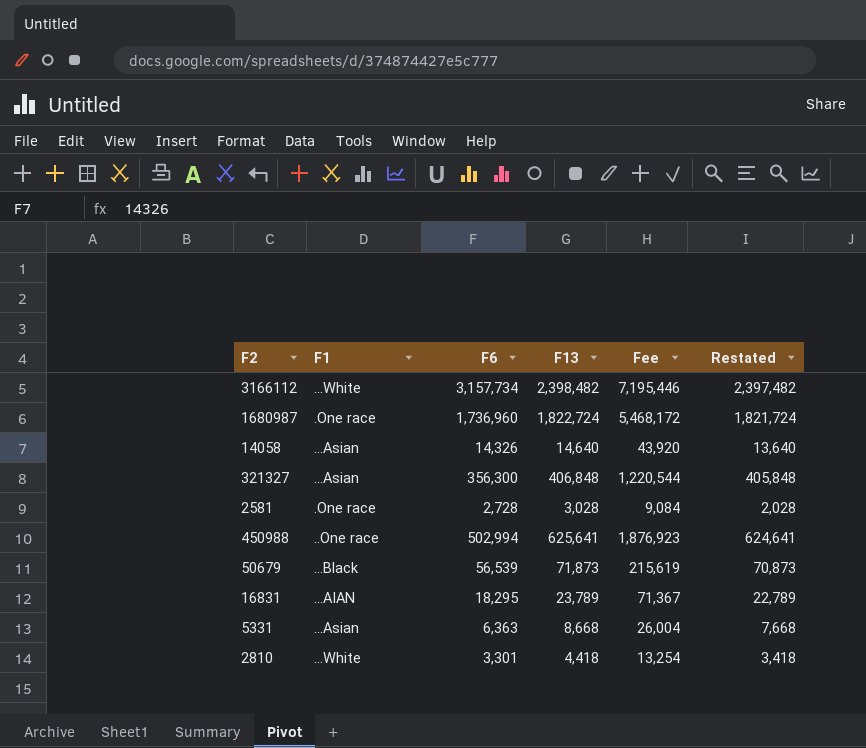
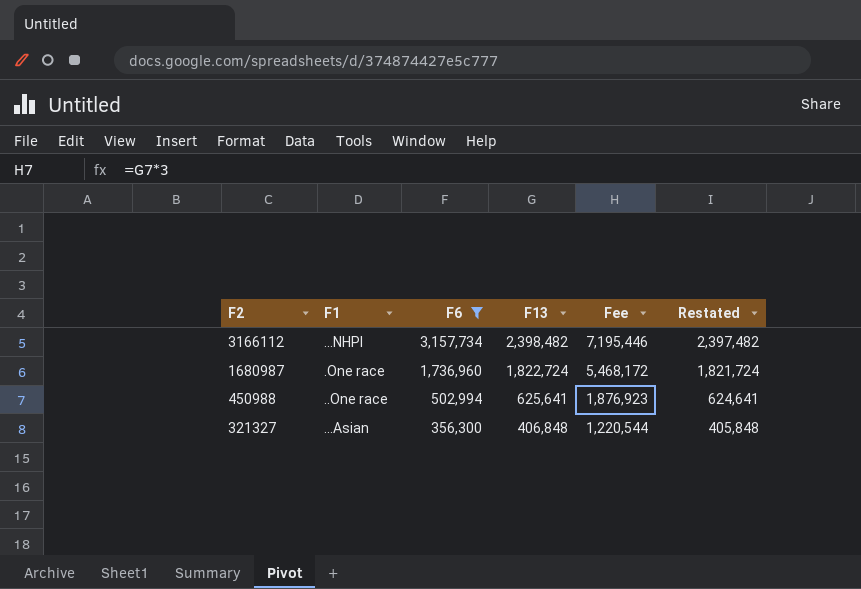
filter: none -> F6 >= 356,300
row order: none -> F2 descending
3166112 | F1: ...White -> ...NHPI

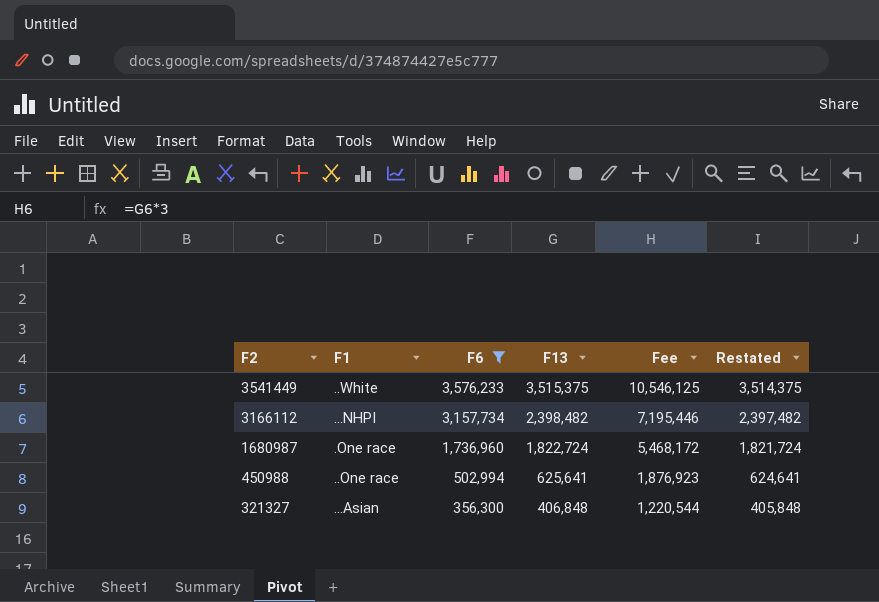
row 3541449: none -> ..White | 3,576,233 | 3,515,375 | 10,546,125 | 3,514,375

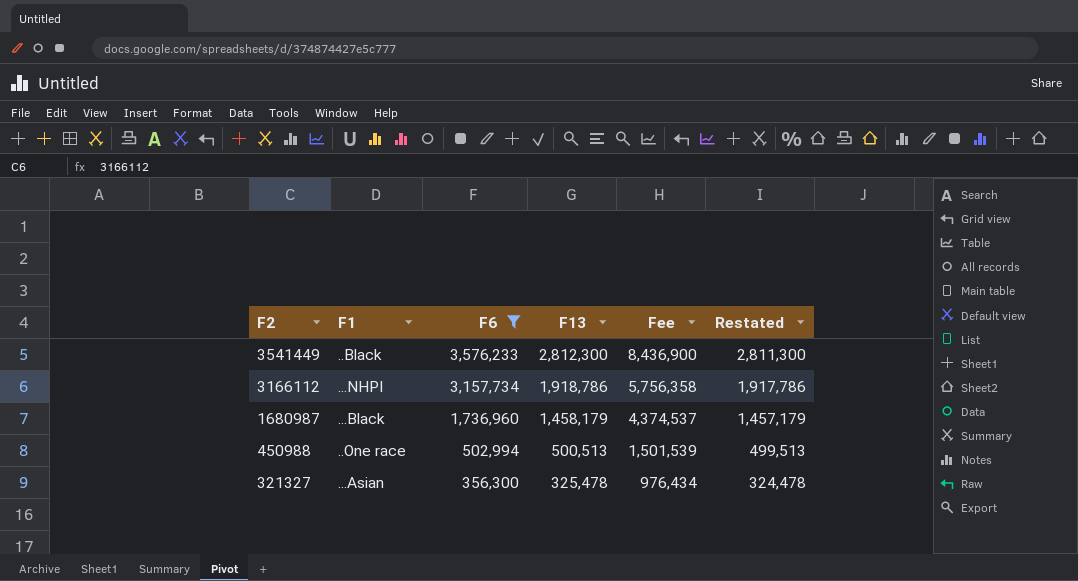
3541449 | F1: ..White -> ..Black
3541449 | F13: 3,515,375 -> 2,812,300
3541449 | Fee: 10,546,125 -> 8,436,900
3541449 | Restated: 3,514,375 -> 2,811,300
3166112 | F13: 2,398,482 -> 1,918,786
3166112 | Fee: 7,195,446 -> 5,756,358
3166112 | Restated: 2,397,482 -> 1,917,786
1680987 | F1: .One race -> ...Black
1680987 | F13: 1,822,724 -> 1,458,179
1680987 | Fee: 5,468,172 -> 4,374,537
1680987 | Restated: 1,821,724 -> 1,457,179
450988 | F13: 625,641 -> 500,513
450988 | Fee: 1,876,923 -> 1,501,539
450988 | Restated: 624,641 -> 499,513
321327 | F13: 406,848 -> 325,478
321327 | Fee: 1,220,544 -> 976,434
321327 | Restated: 405,848 -> 324,478

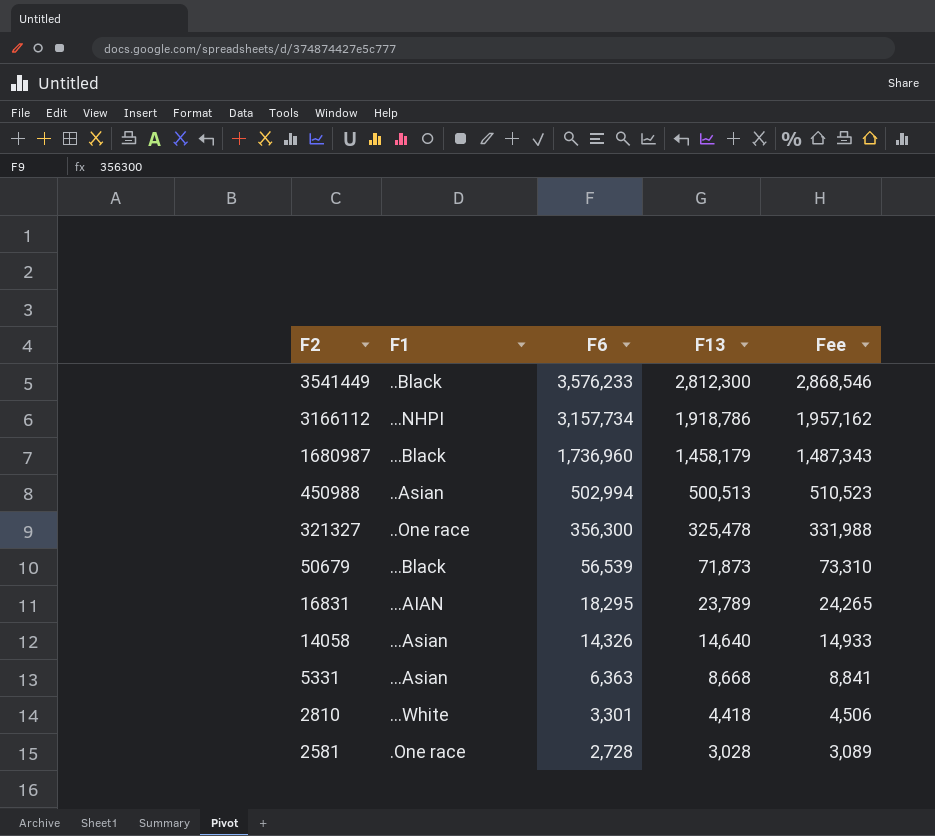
filter: F6 >= 356,300 -> none
column Restated | formula: [F13] - 1000 -> none
column Fee | formula: [F13] * 3 -> [F13] * 1.02
450988 | F1: ..One race -> ..Asian
321327 | F1: ...Asian -> ..One race

